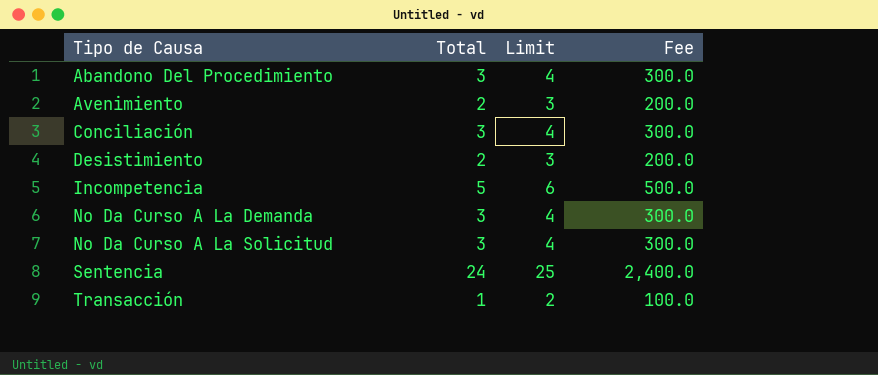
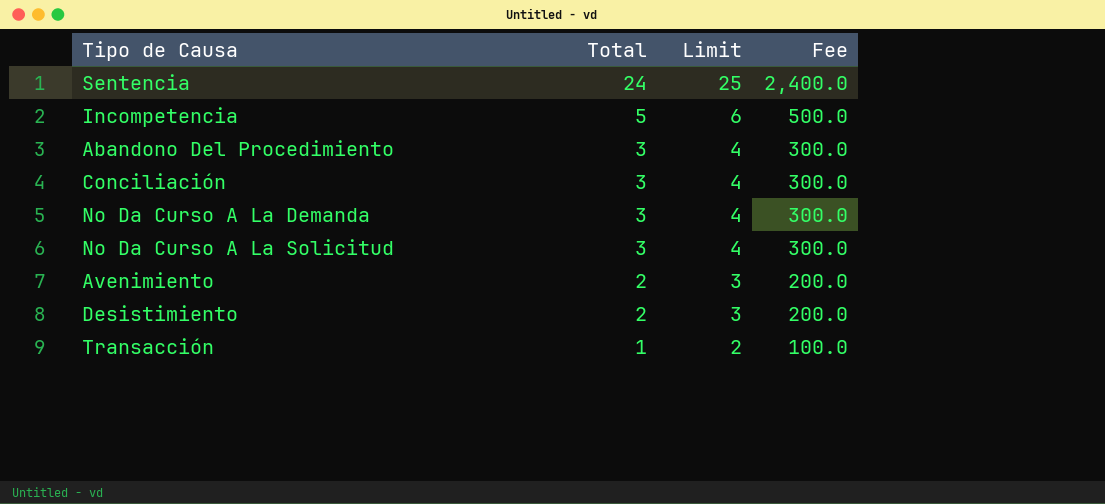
row order: Tipo de Causa ascending -> Total descending

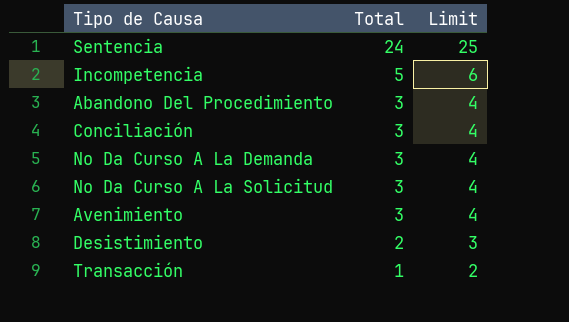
column Fee | formula: [Total] * 100 -> none
Avenimiento | Total: 2 -> 3
Avenimiento | Limit: 3 -> 4

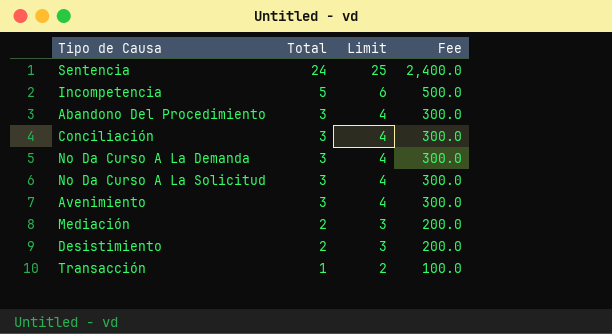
column Fee | formula: none -> [Total] * 100
row Mediación: none -> 2 | 3 | 200.0

